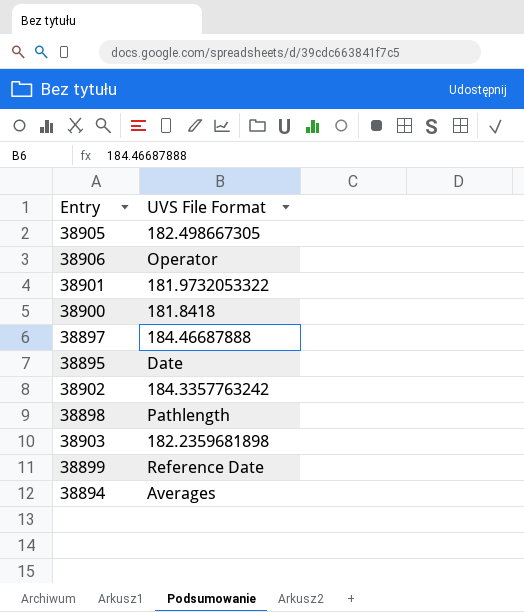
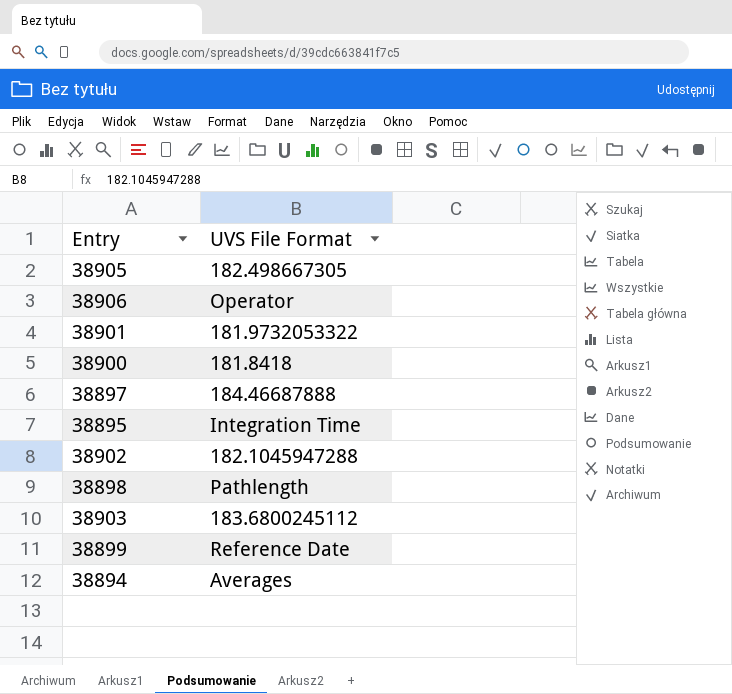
38895 | UVS File Format: Date -> Integration Time
38902 | UVS File Format: 184.3357763242 -> 182.1045947288
38903 | UVS File Format: 182.2359681898 -> 183.6800245112

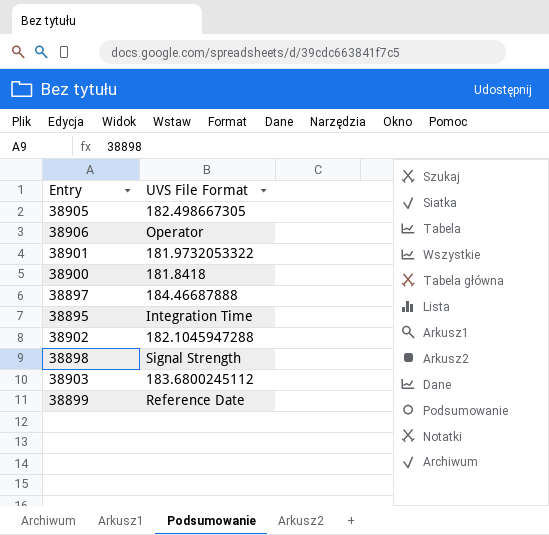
row 38894: Averages -> none
38898 | UVS File Format: Pathlength -> Signal Strength

